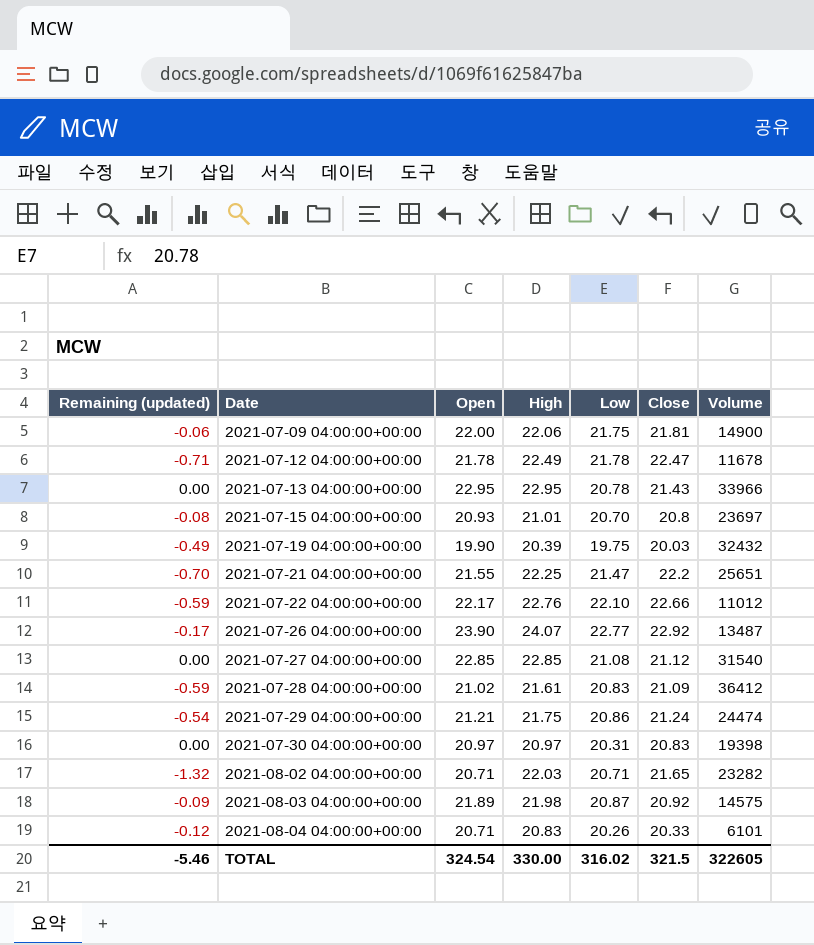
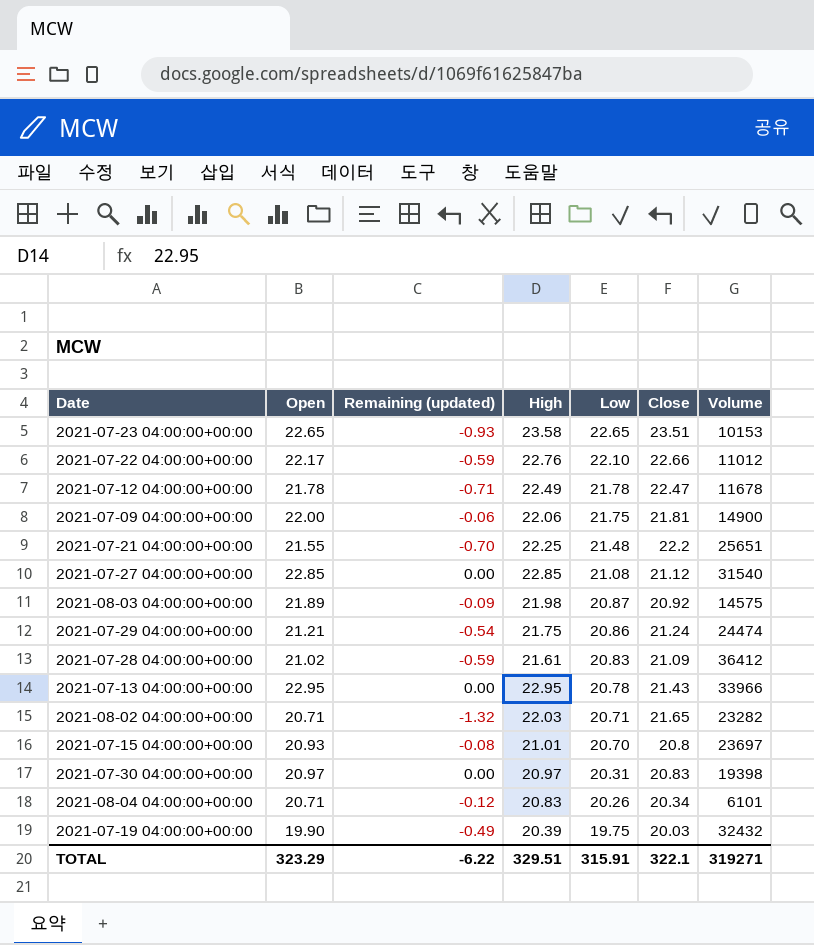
row order: Date ascending -> Low descending
column Remaining (updated) | position: 1 -> 3
row 2021-07-26 04:00:00+00:00: -0.17 | 23.90 | 24.07 | 22.77 | 22.92 | 13487 -> none
row 2021-07-23 04:00:00+00:00: none -> 22.65 | -0.93 | 23.58 | 22.65 | 23.51 | 10153
2021-07-21 04:00:00+00:00 | Low: 21.47 -> 21.48
2021-08-04 04:00:00+00:00 | Close: 20.33 -> 20.34
TOTAL | Open: 324.54 -> 323.29
TOTAL | Remaining (updated): -5.46 -> -6.22
TOTAL | High: 330.00 -> 329.51
TOTAL | Low: 316.02 -> 315.91
TOTAL | Close: 321.5 -> 322.1
TOTAL | Volume: 322605 -> 319271

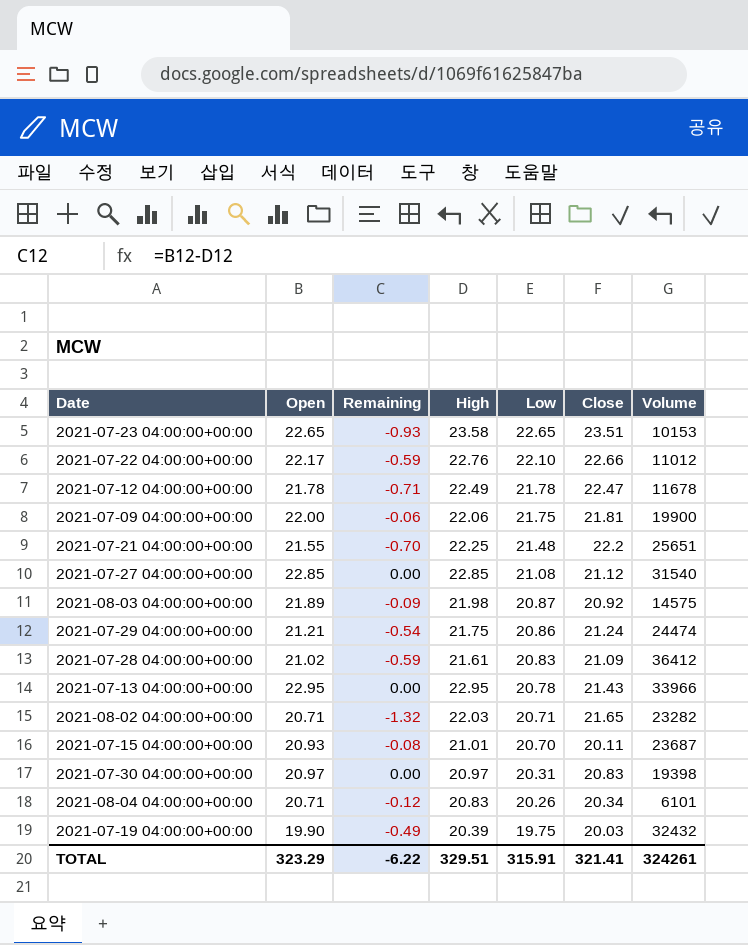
column name: Remaining (updated) -> Remaining
2021-07-09 04:00:00+00:00 | Volume: 14900 -> 19900
2021-07-15 04:00:00+00:00 | Close: 20.8 -> 20.11
2021-07-15 04:00:00+00:00 | Volume: 23697 -> 23687
TOTAL | Close: 322.1 -> 321.41
TOTAL | Volume: 319271 -> 324261

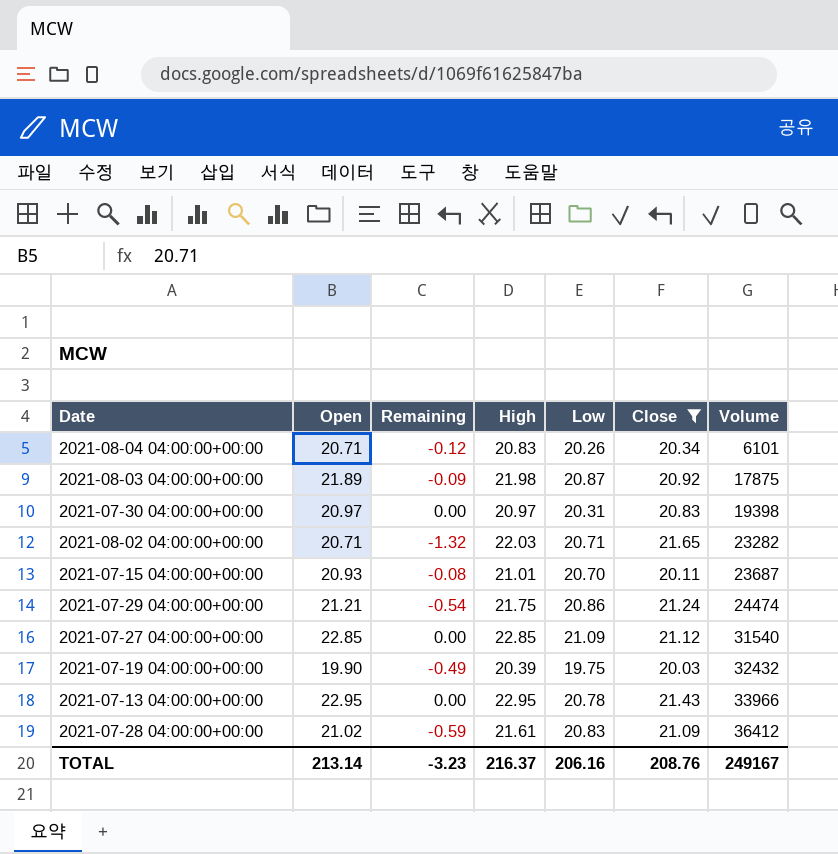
filter: none -> Close <= 21.65
row order: Low descending -> Volume ascending
2021-08-03 04:00:00+00:00 | Volume: 14575 -> 17875
2021-07-27 04:00:00+00:00 | Low: 21.08 -> 21.09
TOTAL | Open: 323.29 -> 213.14
TOTAL | Remaining: -6.22 -> -3.23
TOTAL | High: 329.51 -> 216.37
TOTAL | Low: 315.91 -> 206.16
TOTAL | Close: 321.41 -> 208.76
TOTAL | Volume: 324261 -> 249167

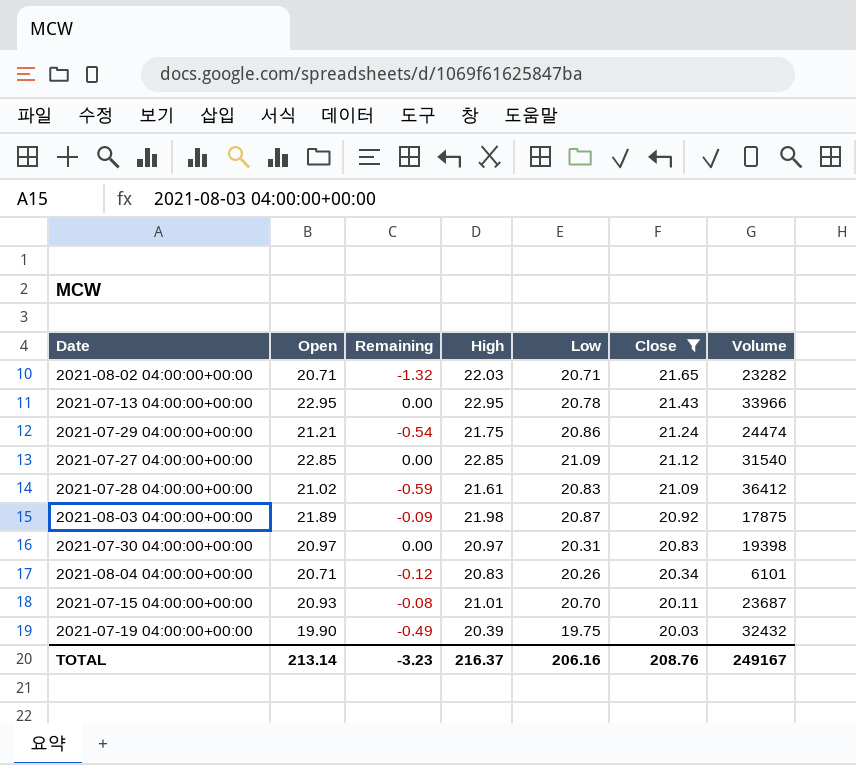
row order: Volume ascending -> Close descending

